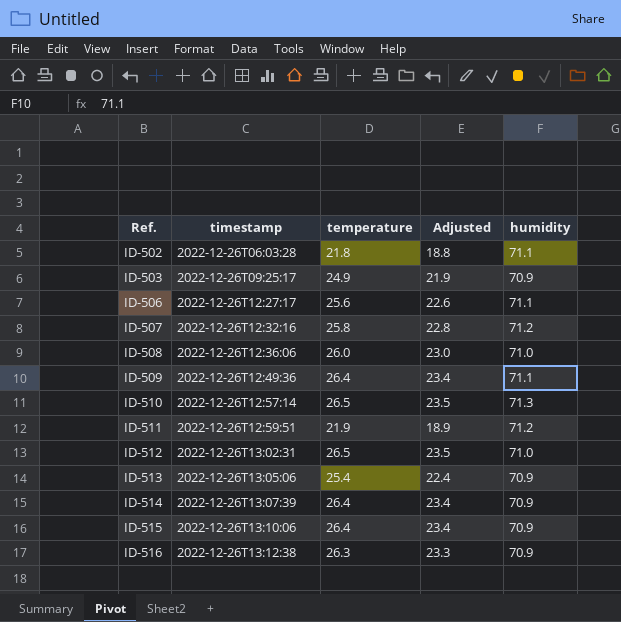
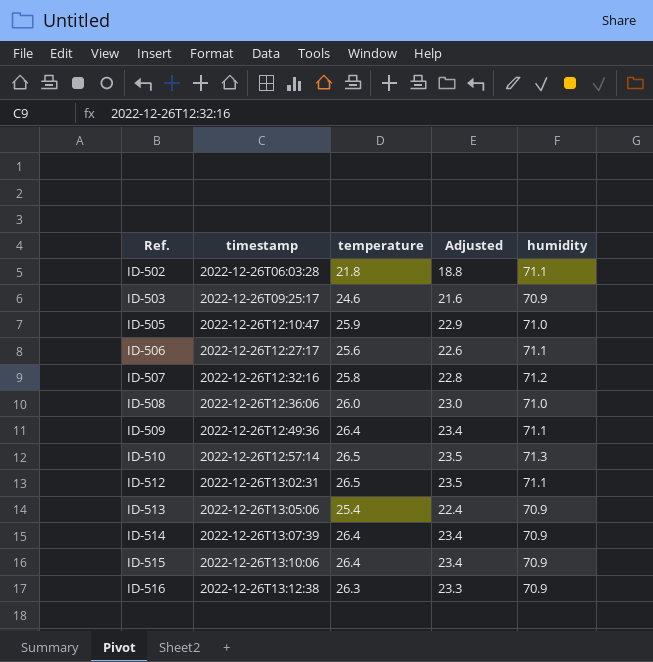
row ID-511: 2022-12-26T12:59:51 | 21.9 | 18.9 | 71.2 -> none
ID-503 | temperature: 24.9 -> 24.6
ID-503 | Adjusted: 21.9 -> 21.6
row ID-505: none -> 2022-12-26T12:10:47 | 25.9 | 22.9 | 71.0
ID-512 | humidity: 71.0 -> 71.1

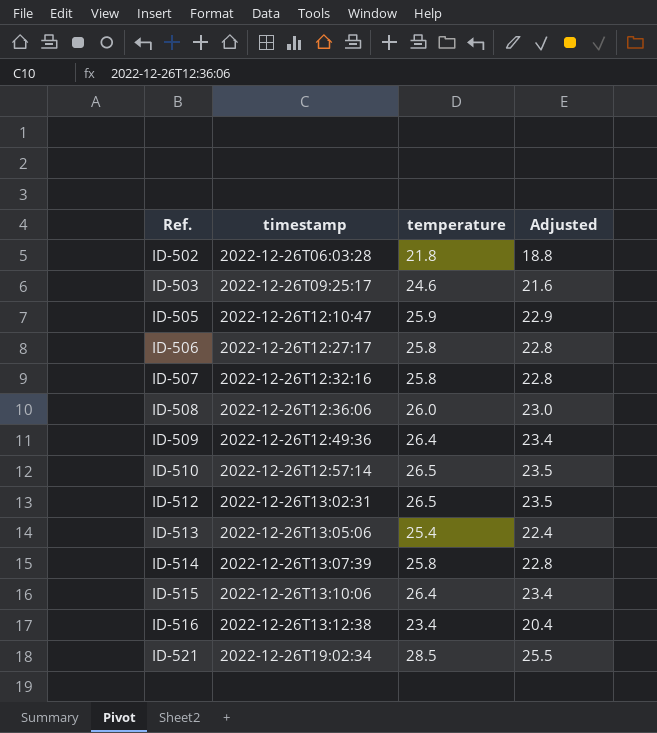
column humidity | position: 5 -> none
ID-506 | temperature: 25.6 -> 25.8
ID-506 | Adjusted: 22.6 -> 22.8
ID-514 | temperature: 26.4 -> 25.8
ID-514 | Adjusted: 23.4 -> 22.8
ID-516 | temperature: 26.3 -> 23.4
ID-516 | Adjusted: 23.3 -> 20.4
row ID-521: none -> 2022-12-26T19:02:34 | 28.5 | 25.5

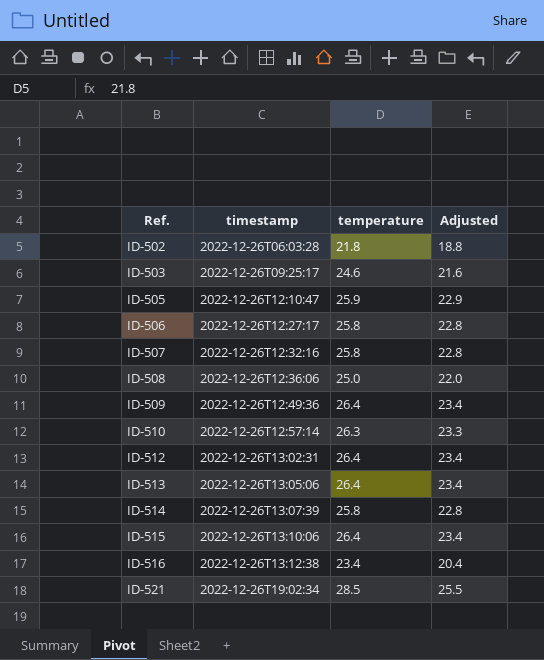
ID-508 | temperature: 26.0 -> 25.0
ID-508 | Adjusted: 23.0 -> 22.0
ID-510 | temperature: 26.5 -> 26.3
ID-510 | Adjusted: 23.5 -> 23.3
ID-512 | temperature: 26.5 -> 26.4
ID-512 | Adjusted: 23.5 -> 23.4
ID-513 | temperature: 25.4 -> 26.4
ID-513 | Adjusted: 22.4 -> 23.4

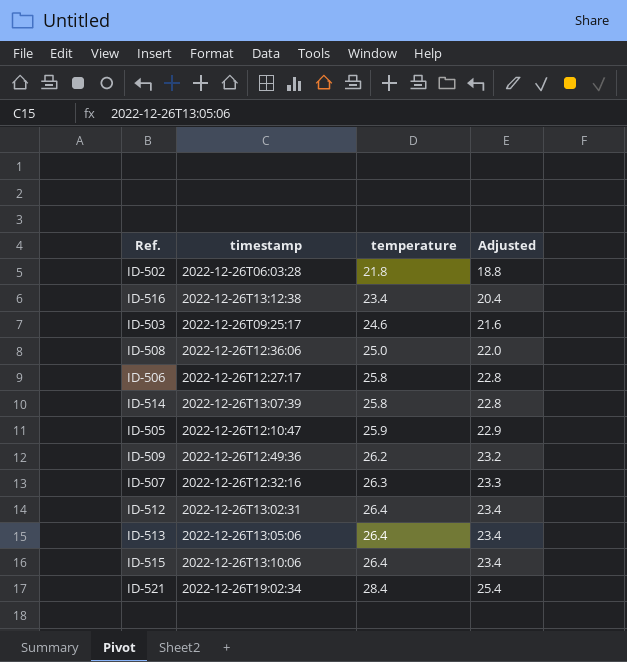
row order: Ref. ascending -> temperature ascending
row ID-510: 2022-12-26T12:57:14 | 26.3 | 23.3 -> none
ID-509 | temperature: 26.4 -> 26.2
ID-509 | Adjusted: 23.4 -> 23.2
ID-507 | temperature: 25.8 -> 26.3
ID-507 | Adjusted: 22.8 -> 23.3
ID-521 | temperature: 28.5 -> 28.4
ID-521 | Adjusted: 25.5 -> 25.4

